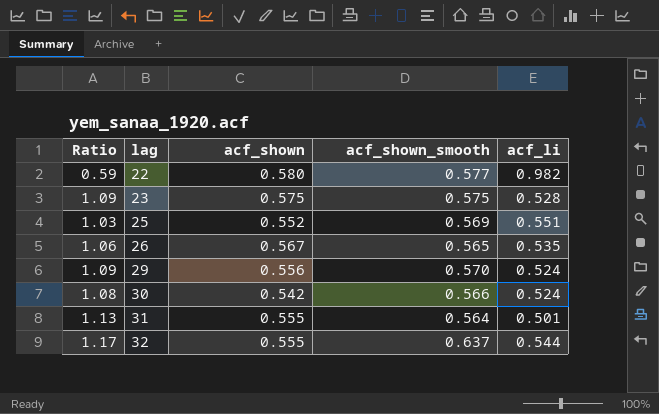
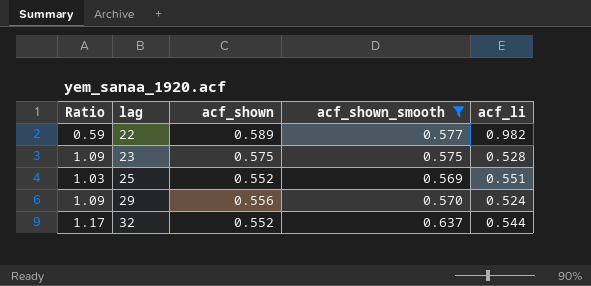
filter: none -> acf_shown_smooth >= 0.569
22 | acf_shown: 0.580 -> 0.589
32 | acf_shown: 0.555 -> 0.552

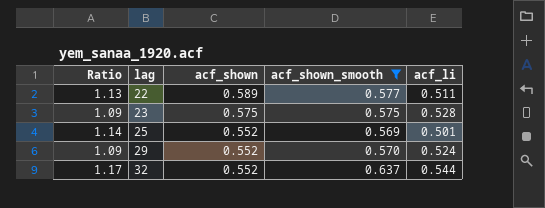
22 | Ratio: 0.59 -> 1.13
22 | acf_li: 0.982 -> 0.511
25 | Ratio: 1.03 -> 1.14
25 | acf_li: 0.551 -> 0.501
29 | acf_shown: 0.556 -> 0.552

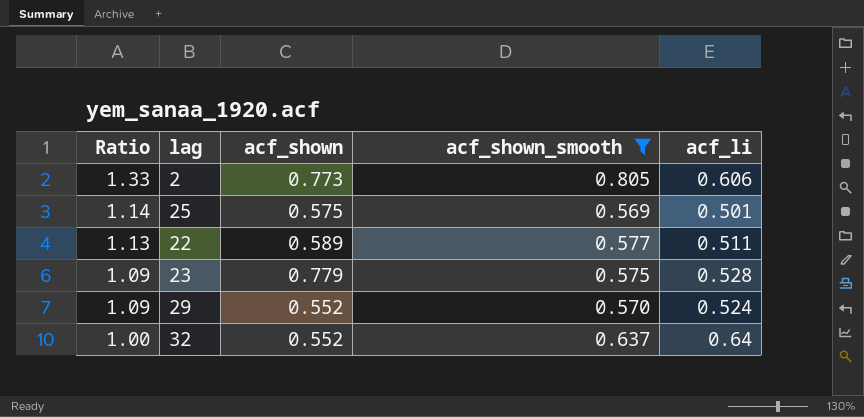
row order: lag ascending -> Ratio descending
row 2: none -> 1.33 | 0.773 | 0.805 | 0.606
25 | acf_shown: 0.552 -> 0.575
23 | acf_shown: 0.575 -> 0.779
32 | Ratio: 1.17 -> 1.00
32 | acf_li: 0.544 -> 0.64

